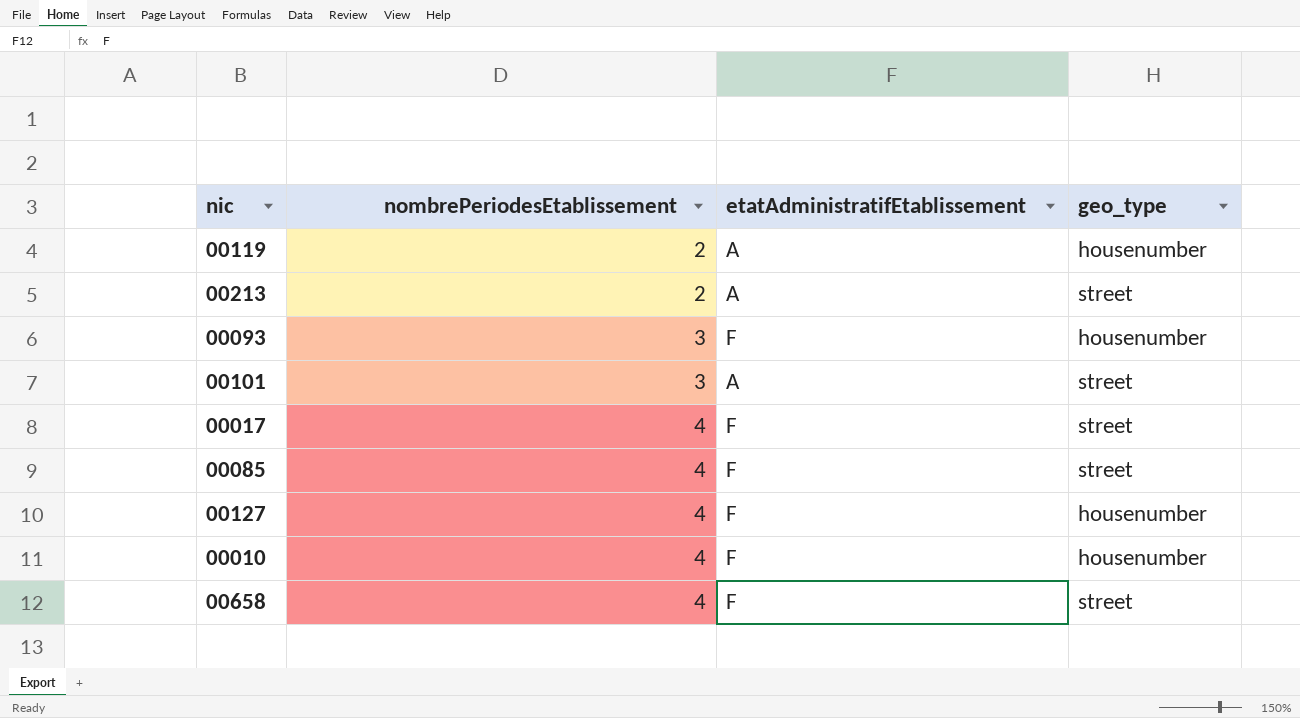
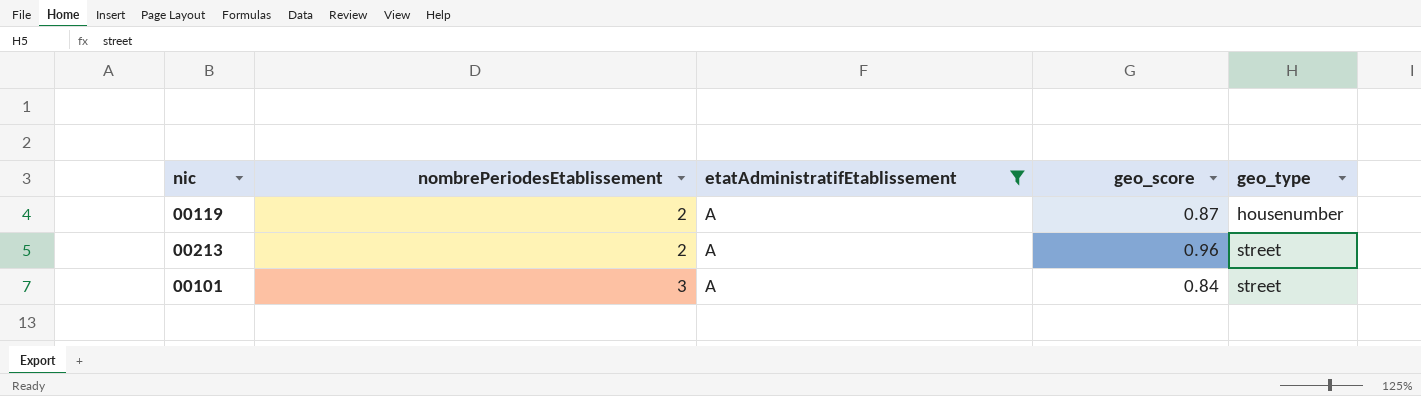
filter: none -> etatAdministratifEtablissement = A
column geo_score | position: none -> 4

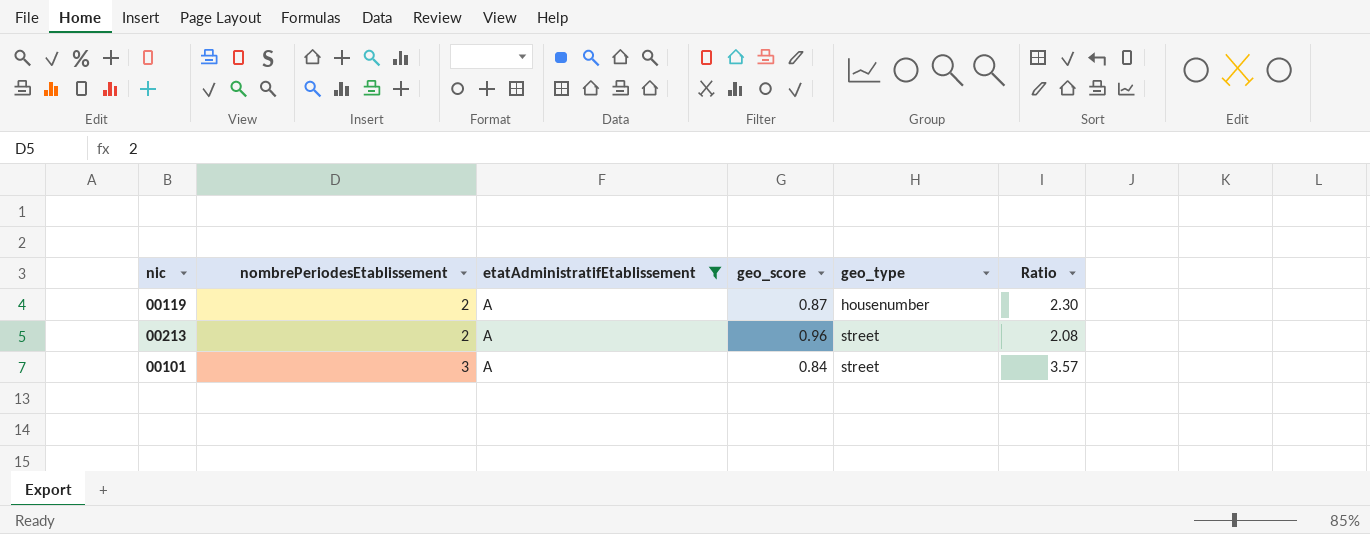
column Ratio | formula: none -> [nombrePeriodesEtablissement] / [geo_score]

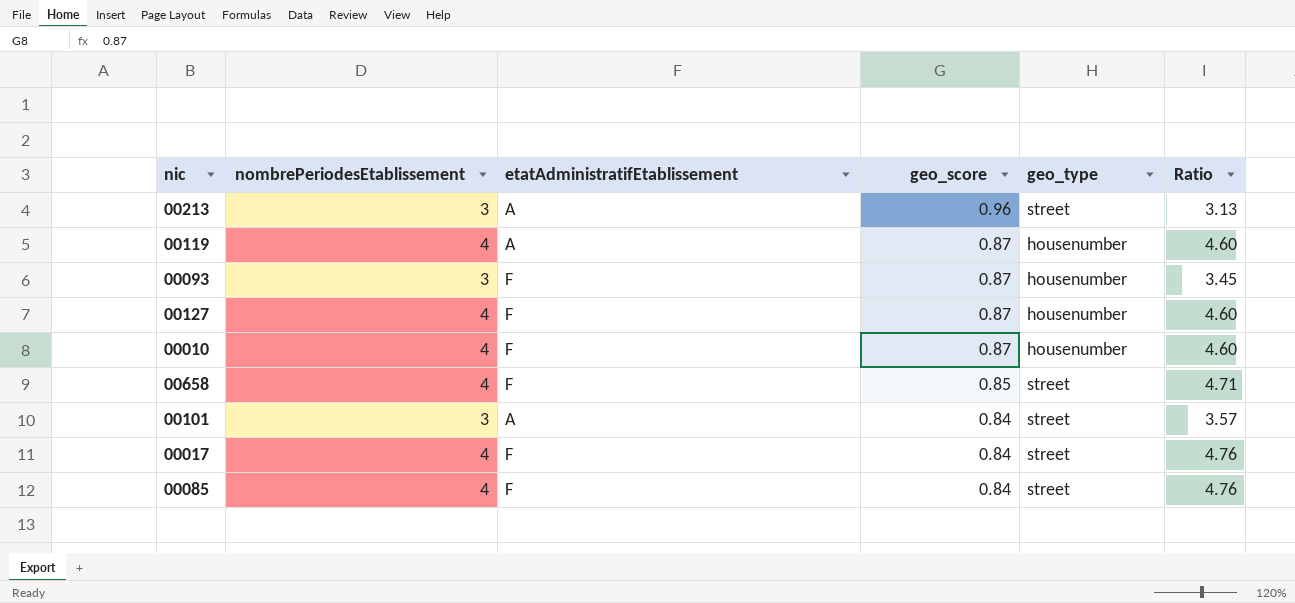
filter: etatAdministratifEtablissement = A -> none
row order: nombrePeriodesEtablissement ascending -> geo_score descending
00213 | nombrePeriodesEtablissement: 2 -> 3
00213 | Ratio: 2.08 -> 3.13
00119 | nombrePeriodesEtablissement: 2 -> 4
00119 | Ratio: 2.30 -> 4.60

